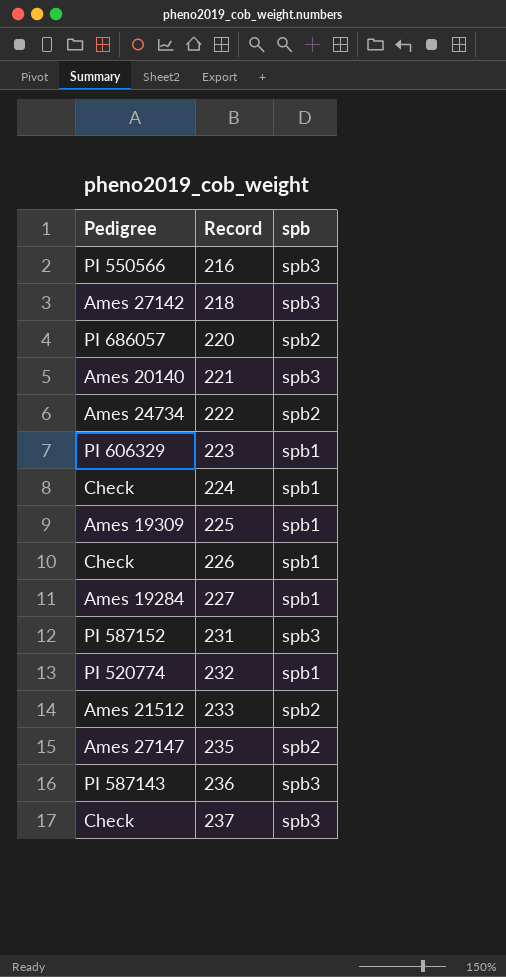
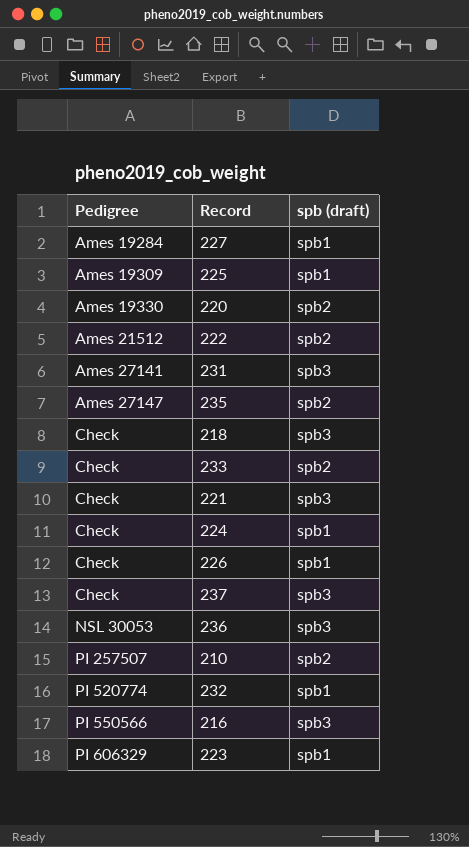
row order: Record ascending -> Pedigree ascending
column name: spb -> spb (draft)
220 | Pedigree: PI 686057 -> Ames 19330
222 | Pedigree: Ames 24734 -> Ames 21512
231 | Pedigree: PI 587152 -> Ames 27141
218 | Pedigree: Ames 27142 -> Check
233 | Pedigree: Ames 21512 -> Check
221 | Pedigree: Ames 20140 -> Check
236 | Pedigree: PI 587143 -> NSL 30053
row 210: none -> PI 257507 | spb2

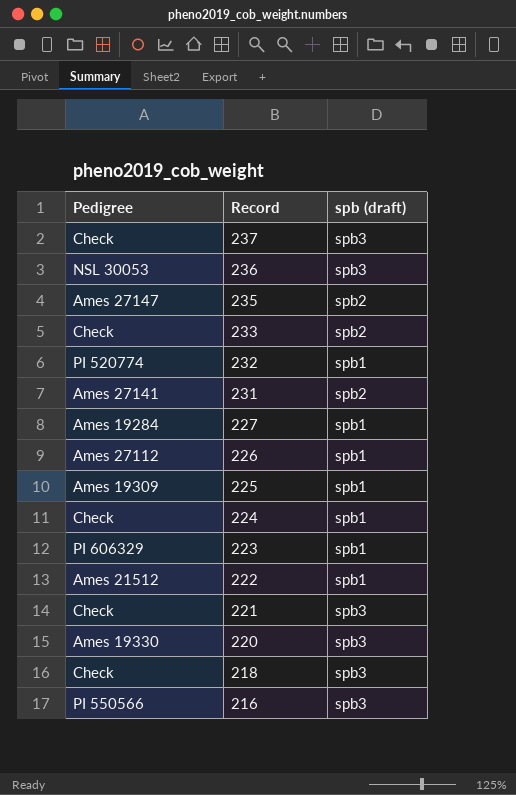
row order: Pedigree ascending -> Record descending
row 210: PI 257507 | spb2 -> none
231 | spb (draft): spb3 -> spb2
226 | Pedigree: Check -> Ames 27112
222 | spb (draft): spb2 -> spb1
220 | spb (draft): spb2 -> spb3

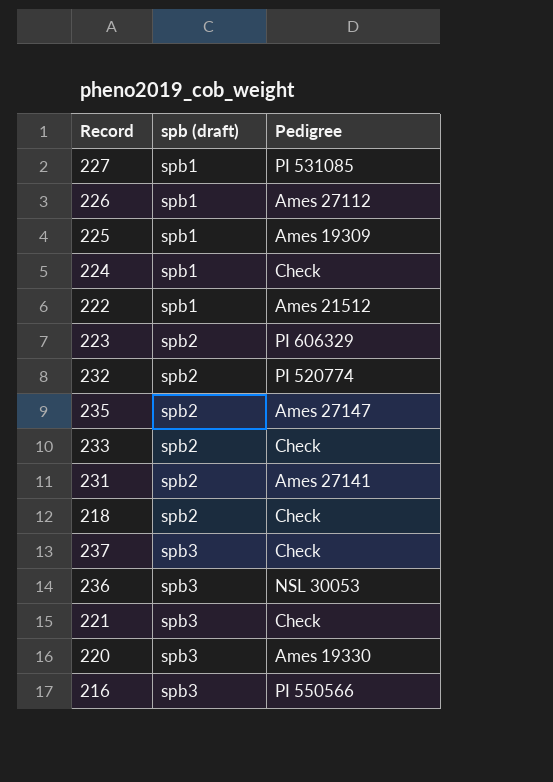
row order: Record descending -> spb (draft) ascending
column Pedigree | position: 1 -> 3
227 | Pedigree: Ames 19284 -> PI 531085
223 | spb (draft): spb1 -> spb2
232 | spb (draft): spb1 -> spb2
218 | spb (draft): spb3 -> spb2

